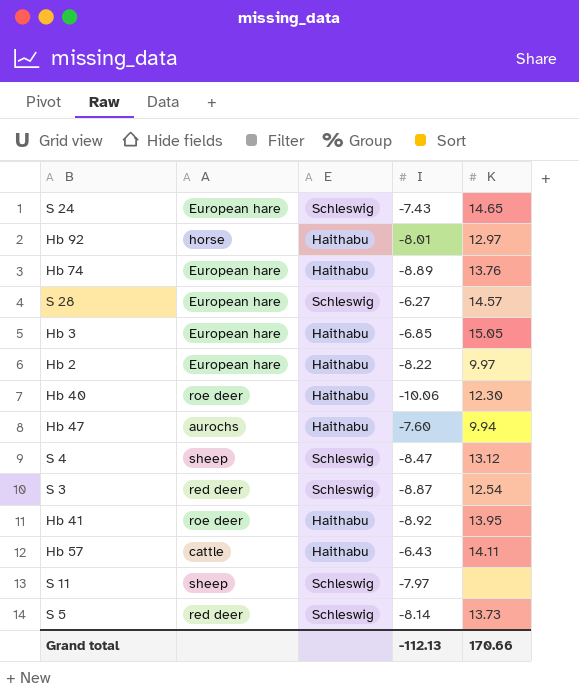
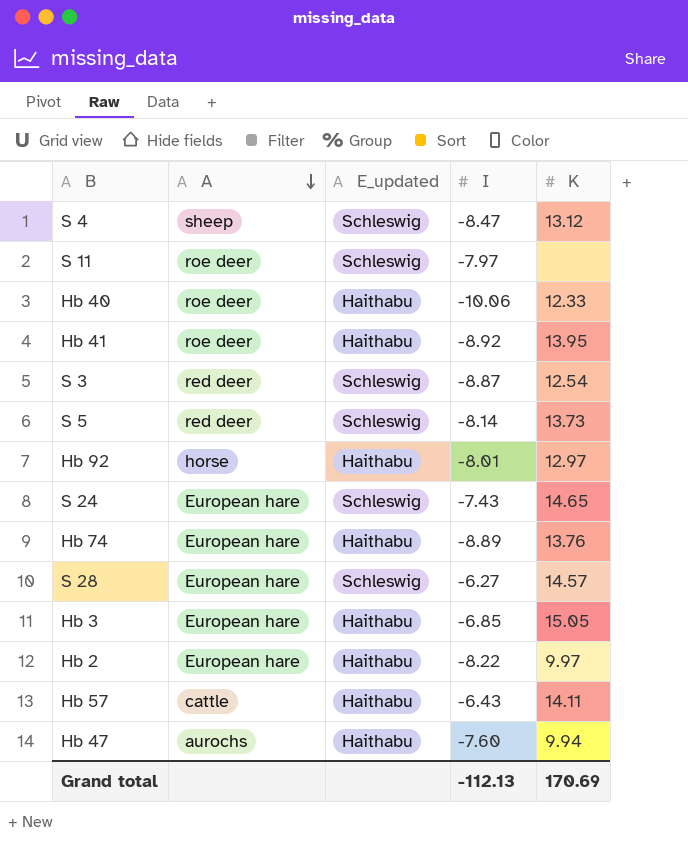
row order: none -> A descending
column name: E -> E_updated
S 11 | A: sheep -> roe deer
Hb 40 | K: 12.30 -> 12.33
Grand total | K: 170.66 -> 170.69

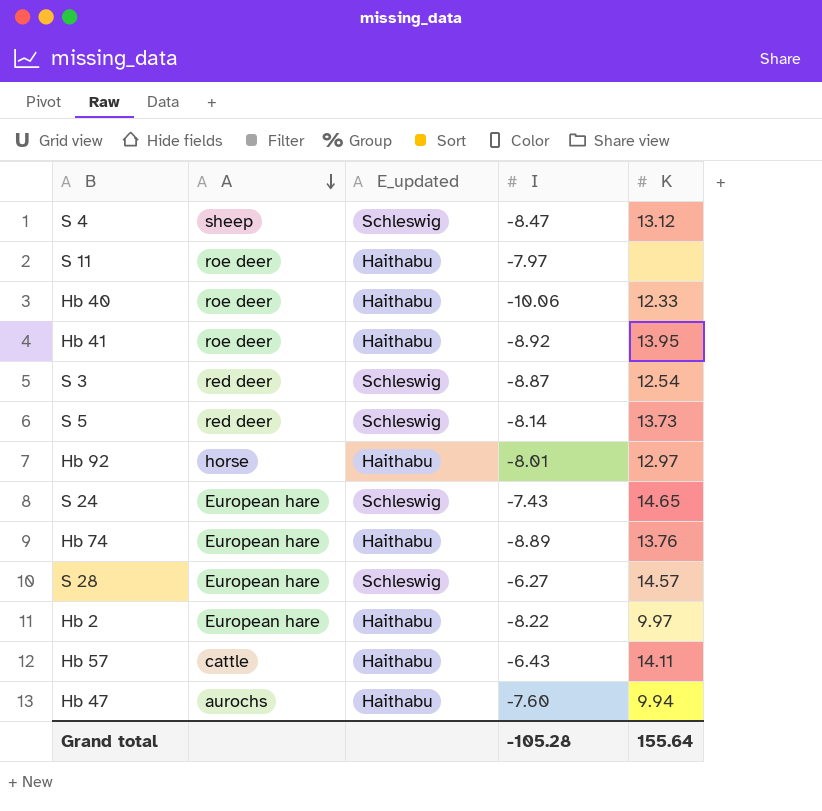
row Hb 3: European hare | Haithabu | -6.85 | 15.05 -> none
S 11 | E_updated: Schleswig -> Haithabu
Grand total | I: -112.13 -> -105.28
Grand total | K: 170.69 -> 155.64

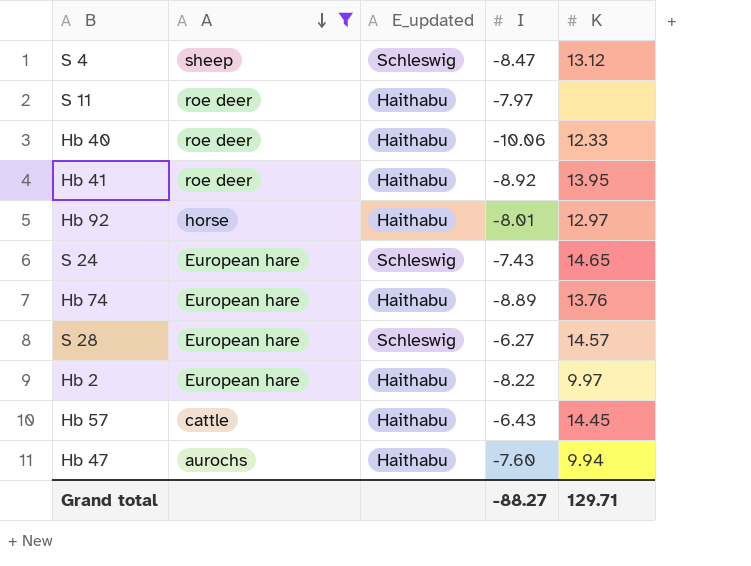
filter: none -> A != red deer
Hb 57 | K: 14.11 -> 14.45
Grand total | I: -105.28 -> -88.27
Grand total | K: 155.64 -> 129.71

